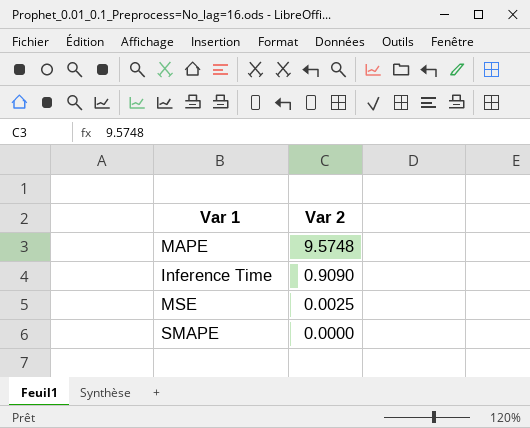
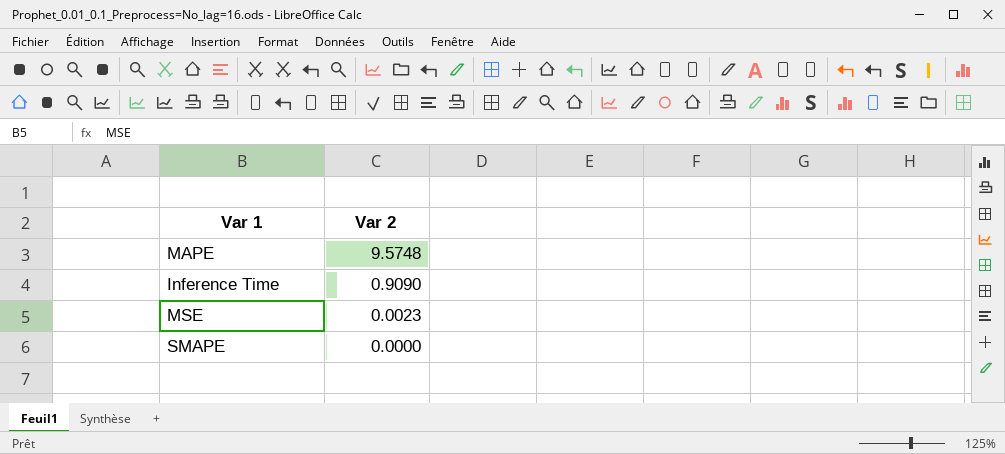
MSE | Var 2: 0.0025 -> 0.0023

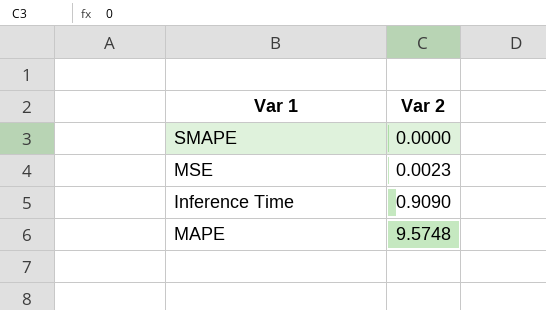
row order: Var 2 descending -> Var 2 ascending

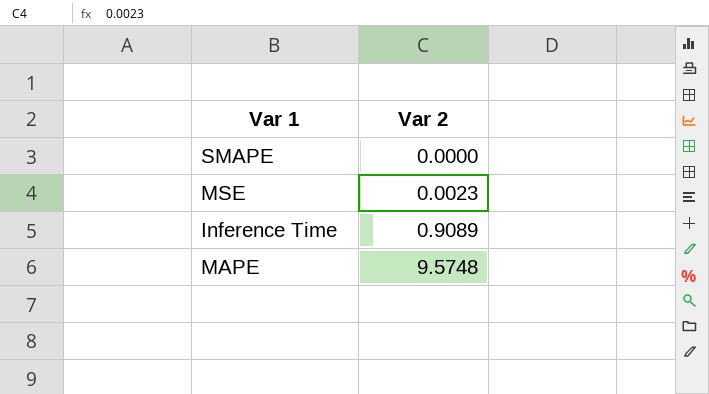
Inference Time | Var 2: 0.9090 -> 0.9089

